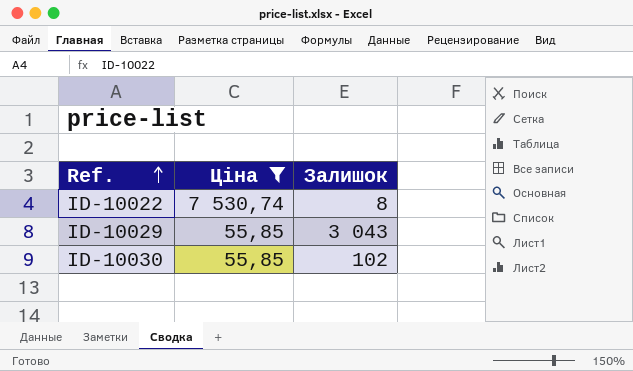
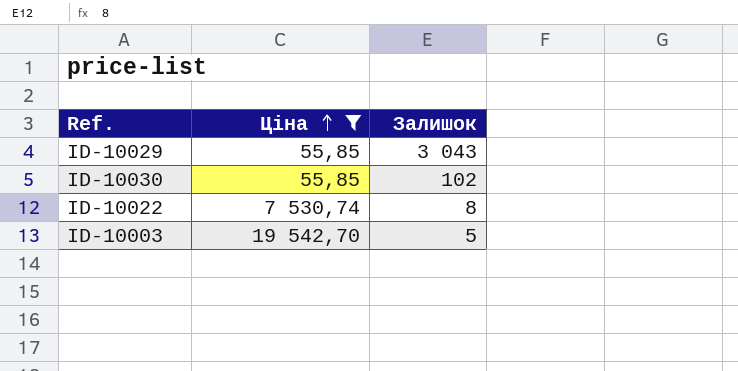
row order: Ref. ascending -> Ціна ascending
row ID-10003: none -> 19 542,70 | 5

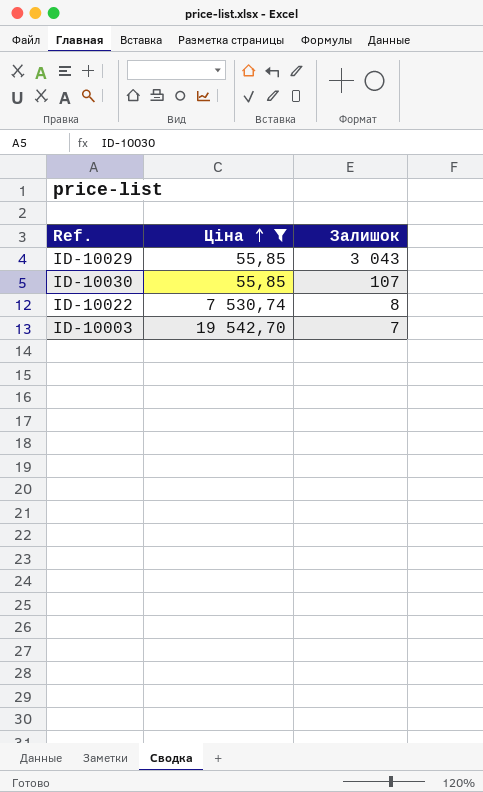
ID-10030 | Залишок: 102 -> 107
ID-10003 | Залишок: 5 -> 7

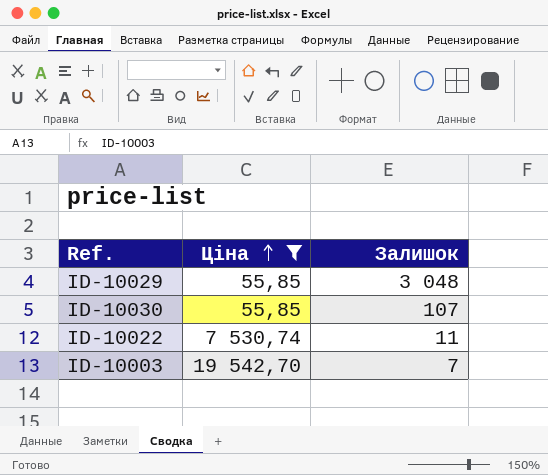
ID-10029 | Залишок: 3 043 -> 3 048
ID-10022 | Залишок: 8 -> 11

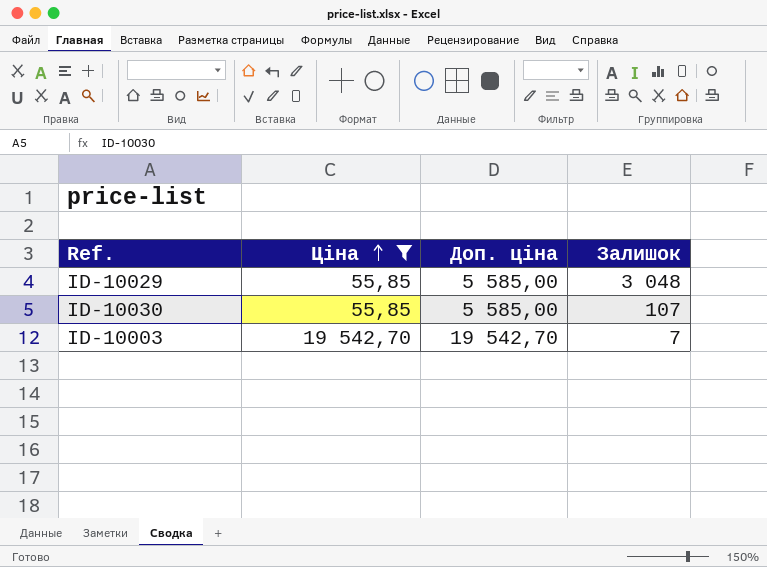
column Доп. ціна | position: none -> 3
row ID-10022: 7 530,74 | 11 -> none

